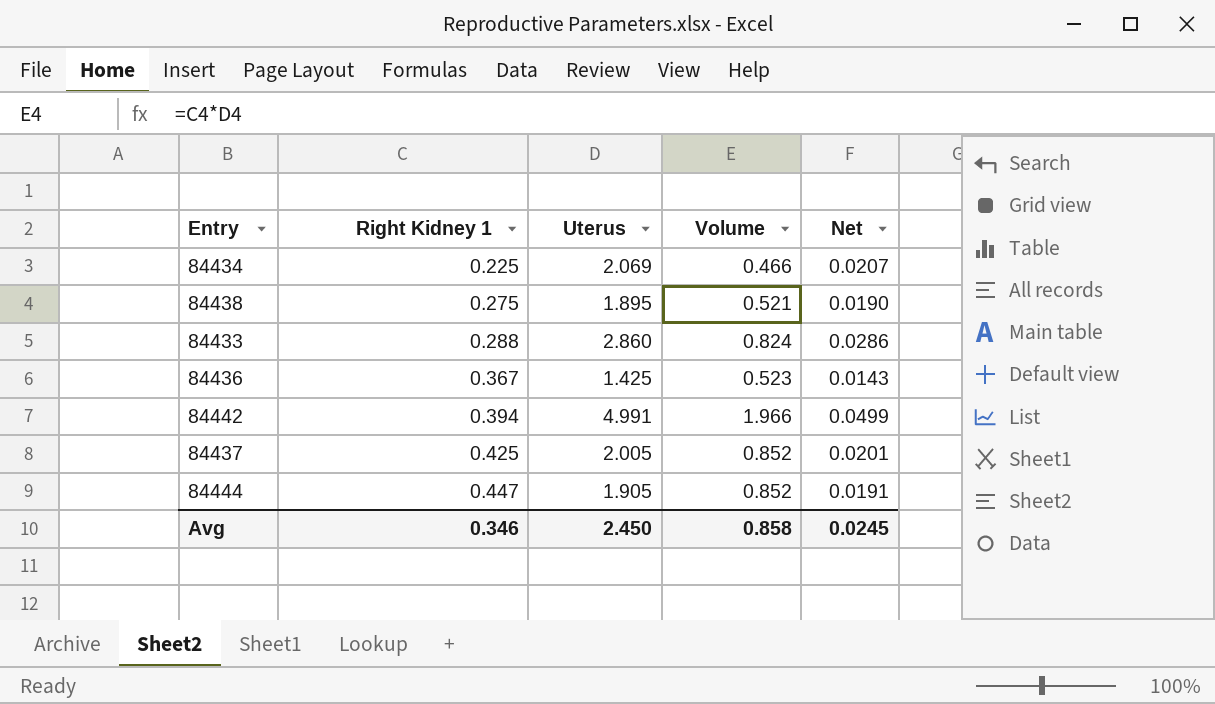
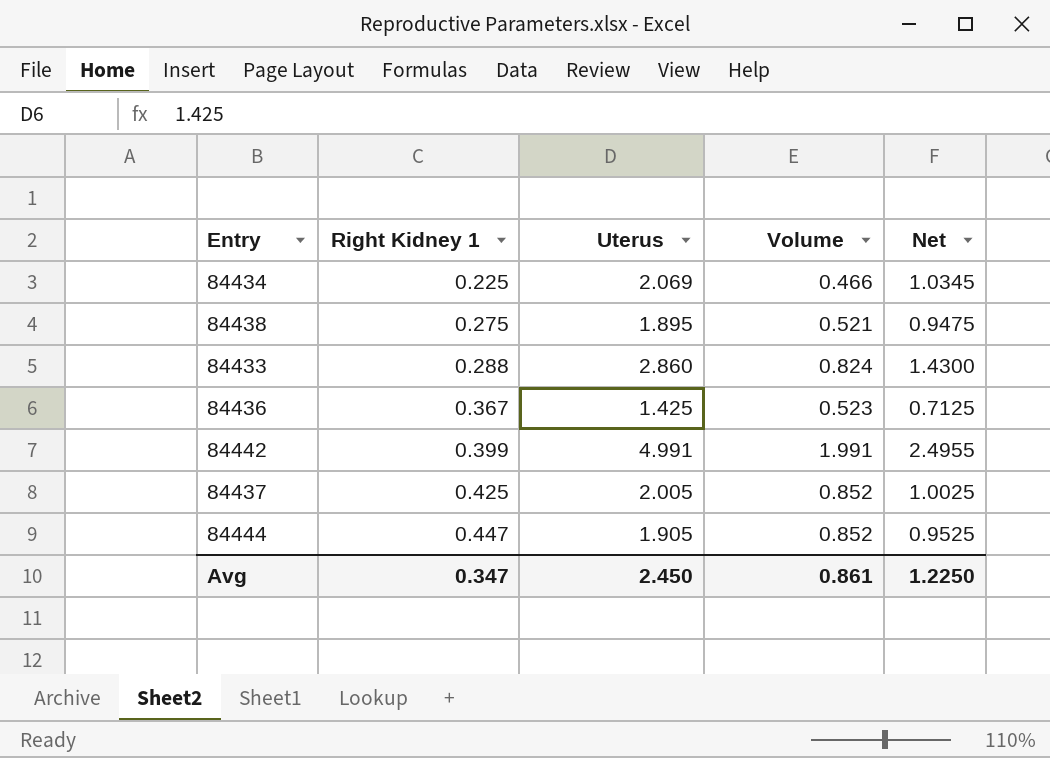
column Net | formula: [Uterus] * 0.01 -> [Uterus] * 0.5
84442 | Right Kidney 1: 0.394 -> 0.399
84442 | Volume: 1.966 -> 1.991
Avg | Right Kidney 1: 0.346 -> 0.347
Avg | Volume: 0.858 -> 0.861
Avg | Net: 0.0245 -> 1.2250

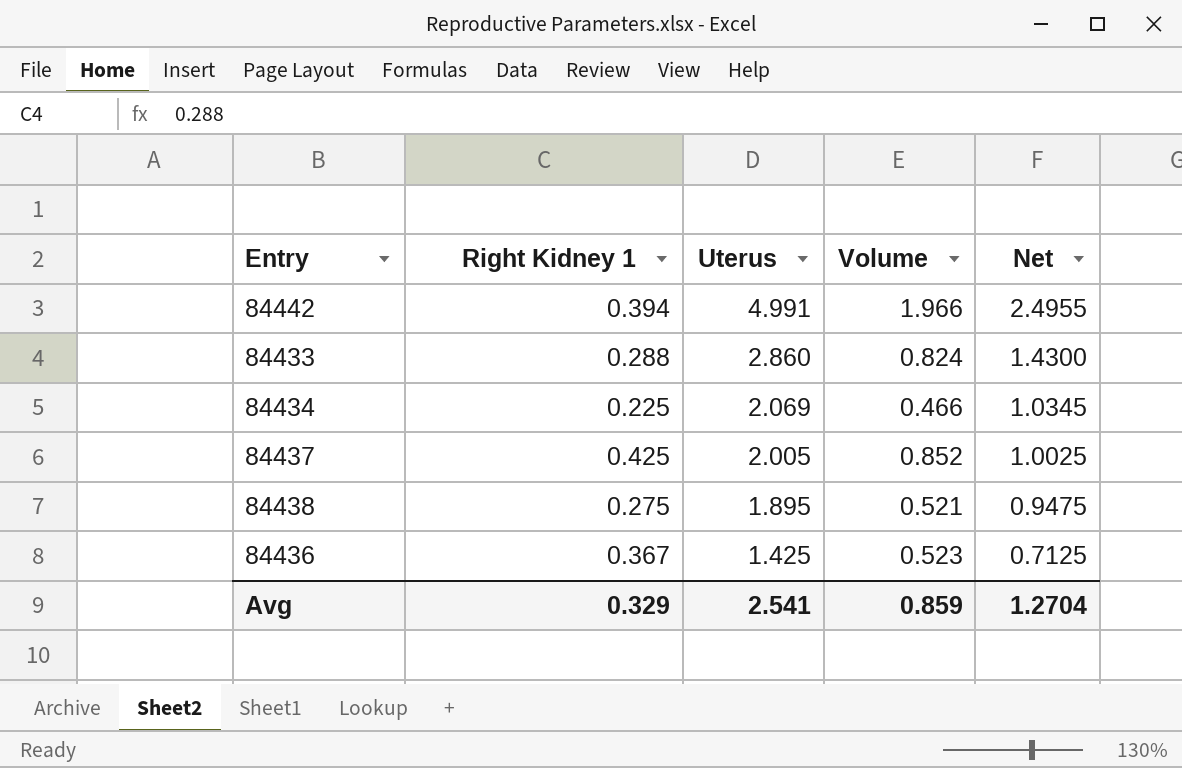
row order: Right Kidney 1 ascending -> Uterus descending
row 84444: 0.447 | 1.905 | 0.852 | 0.9525 -> none
84442 | Right Kidney 1: 0.399 -> 0.394
84442 | Volume: 1.991 -> 1.966
Avg | Right Kidney 1: 0.347 -> 0.329
Avg | Uterus: 2.450 -> 2.541
Avg | Volume: 0.861 -> 0.859
Avg | Net: 1.2250 -> 1.2704

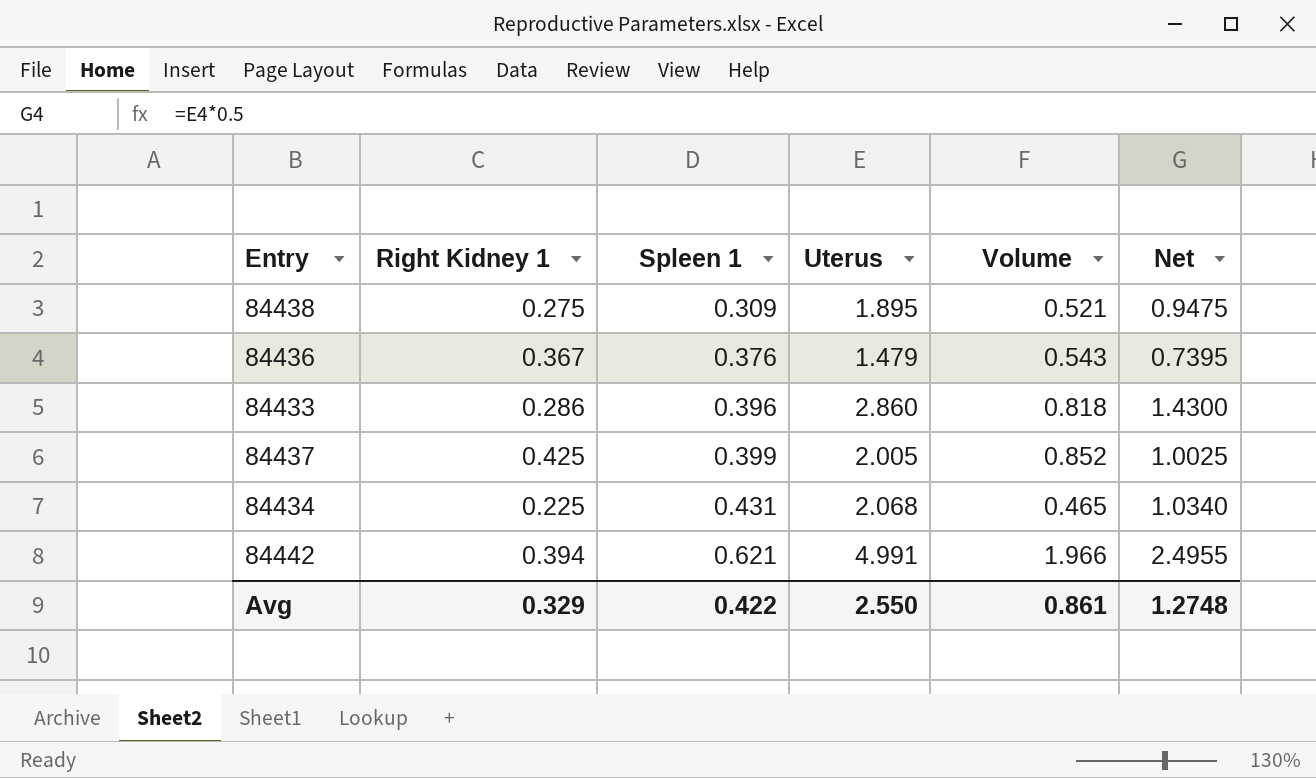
row order: Uterus descending -> Spleen 1 ascending
column Spleen 1 | position: none -> 3
84436 | Uterus: 1.425 -> 1.479
84436 | Volume: 0.523 -> 0.543
84436 | Net: 0.7125 -> 0.7395
84433 | Right Kidney 1: 0.288 -> 0.286
84433 | Volume: 0.824 -> 0.818
84434 | Uterus: 2.069 -> 2.068
84434 | Volume: 0.466 -> 0.465
84434 | Net: 1.0345 -> 1.0340
Avg | Uterus: 2.541 -> 2.550
Avg | Volume: 0.859 -> 0.861
Avg | Net: 1.2704 -> 1.2748

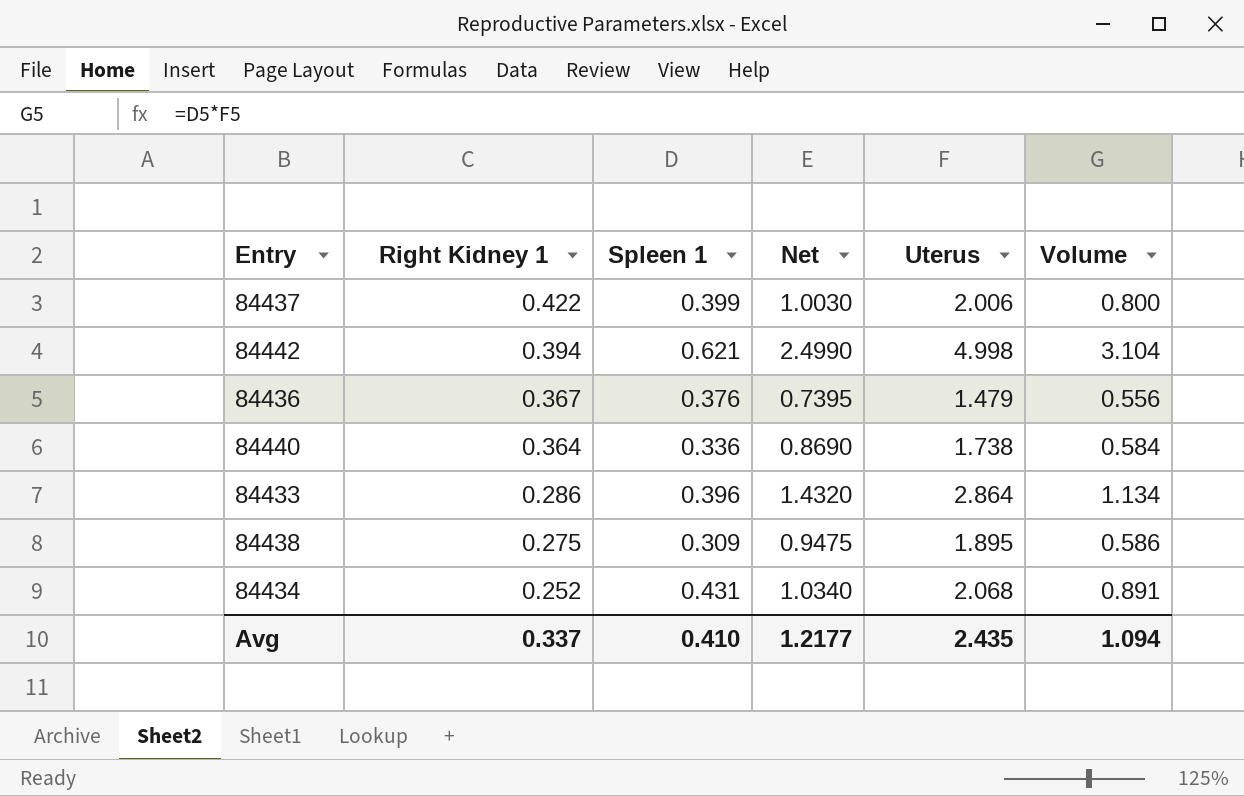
row order: Spleen 1 ascending -> Right Kidney 1 descending
column Net | position: 6 -> 4
column Volume | formula: [Right Kidney 1] * [Uterus] -> [Spleen 1] * [Uterus]
84437 | Right Kidney 1: 0.425 -> 0.422
84437 | Net: 1.0025 -> 1.0030
84437 | Uterus: 2.005 -> 2.006
84442 | Net: 2.4955 -> 2.4990
84442 | Uterus: 4.991 -> 4.998
row 84440: none -> 0.364 | 0.336 | 0.8690 | 1.738 | 0.584
84433 | Net: 1.4300 -> 1.4320
84433 | Uterus: 2.860 -> 2.864
84434 | Right Kidney 1: 0.225 -> 0.252
Avg | Right Kidney 1: 0.329 -> 0.337
Avg | Spleen 1: 0.422 -> 0.410
Avg | Net: 1.2748 -> 1.2177
Avg | Uterus: 2.550 -> 2.435
Avg | Volume: 0.861 -> 1.094

